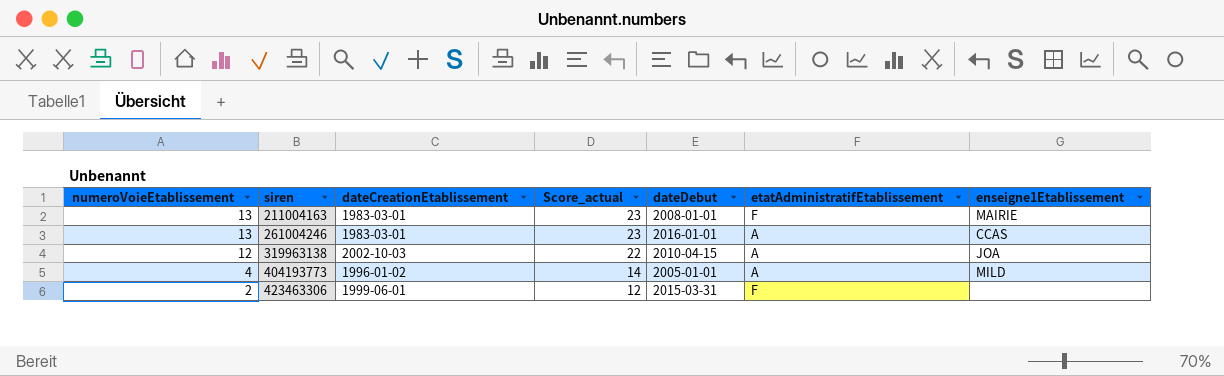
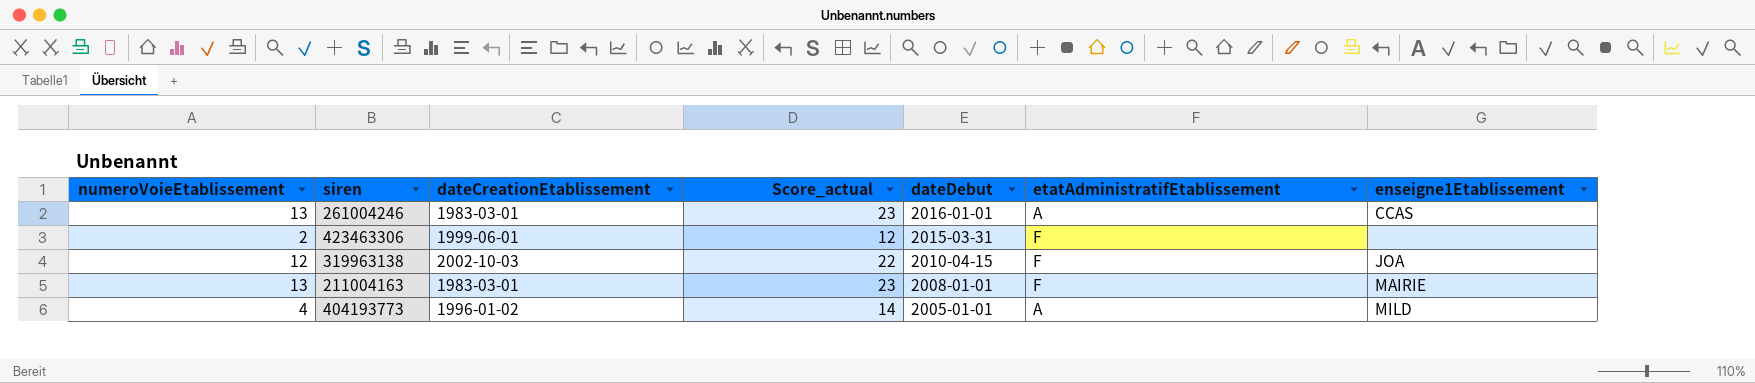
row order: numeroVoieEtablissement descending -> dateDebut descending
319963138 | etatAdministratifEtablissement: A -> F

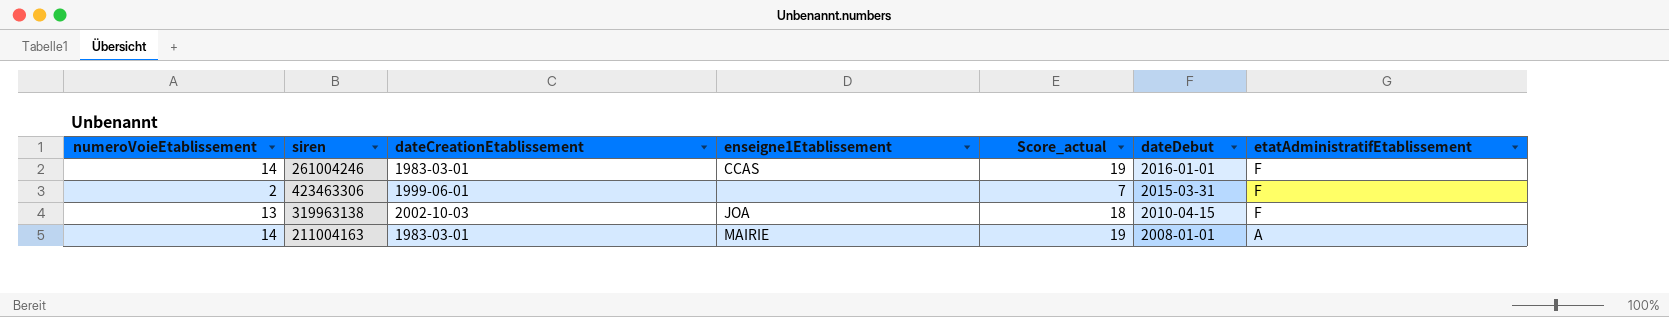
column enseigne1Etablissement | position: 7 -> 4
column Score_actual | formula: [numeroVoieEtablissement] + 10 -> [numeroVoieEtablissement] + 5
row 404193773: 4 | 1996-01-02 | 14 | 2005-01-01 | A | MILD -> none
261004246 | numeroVoieEtablissement: 13 -> 14
261004246 | etatAdministratifEtablissement: A -> F
319963138 | numeroVoieEtablissement: 12 -> 13
211004163 | numeroVoieEtablissement: 13 -> 14
211004163 | etatAdministratifEtablissement: F -> A

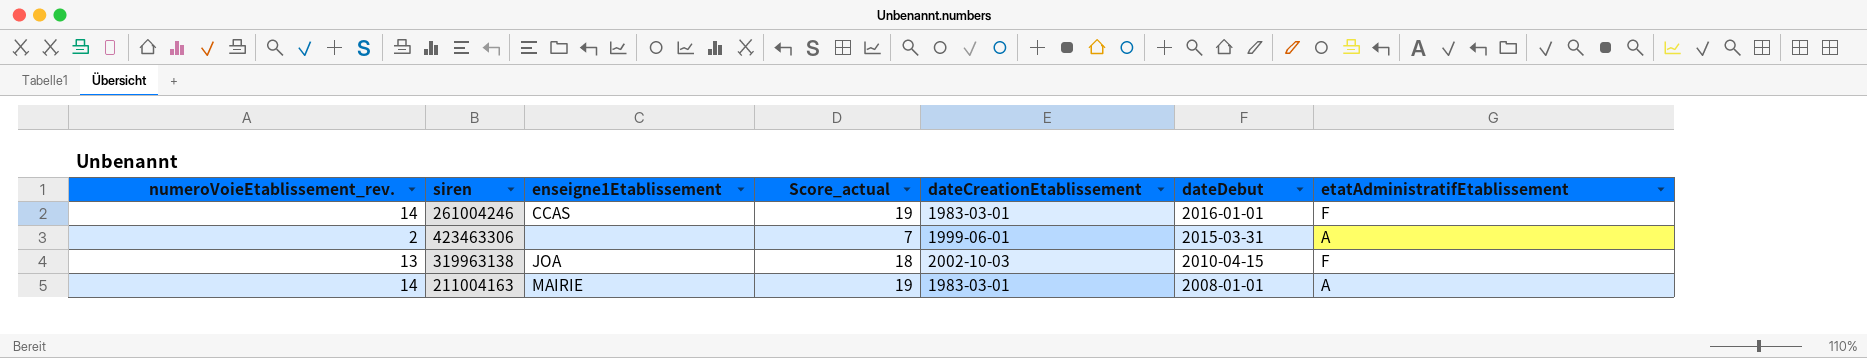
column name: numeroVoieEtablissement -> numeroVoieEtablissement_rev.
column dateCreationEtablissement | position: 3 -> 5
423463306 | etatAdministratifEtablissement: F -> A

